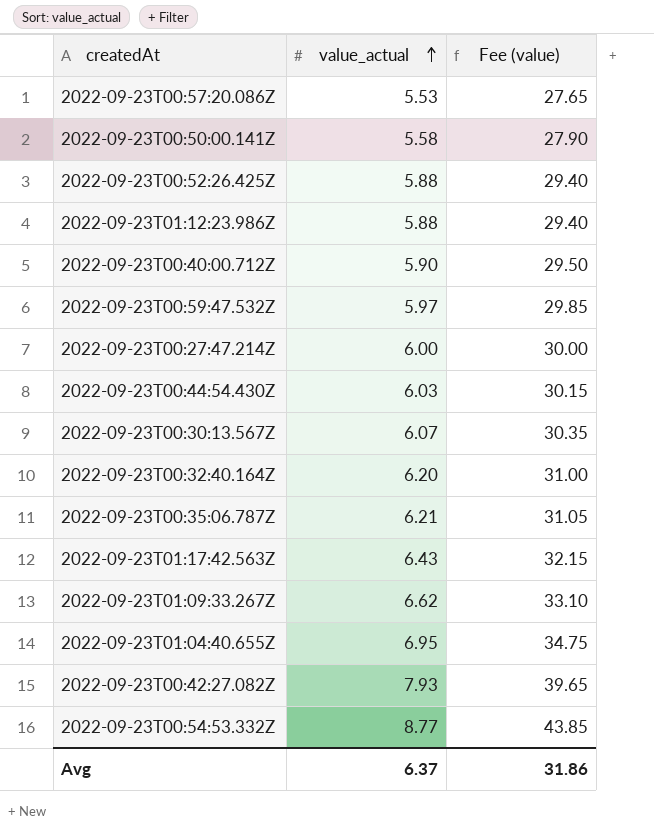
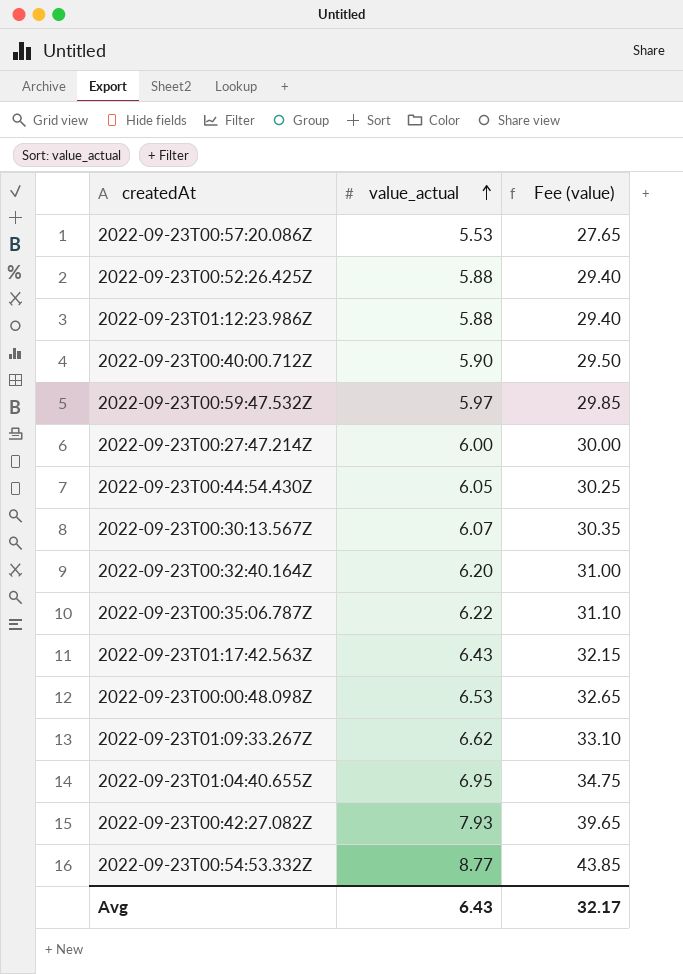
row 2022-09-23T00:50:00.141Z: 5.58 | 27.90 -> none
2022-09-23T00:44:54.430Z | value_actual: 6.03 -> 6.05
2022-09-23T00:44:54.430Z | Fee (value): 30.15 -> 30.25
2022-09-23T00:35:06.787Z | value_actual: 6.21 -> 6.22
2022-09-23T00:35:06.787Z | Fee (value): 31.05 -> 31.10
row 2022-09-23T00:00:48.098Z: none -> 6.53 | 32.65
Avg | value_actual: 6.37 -> 6.43
Avg | Fee (value): 31.86 -> 32.17

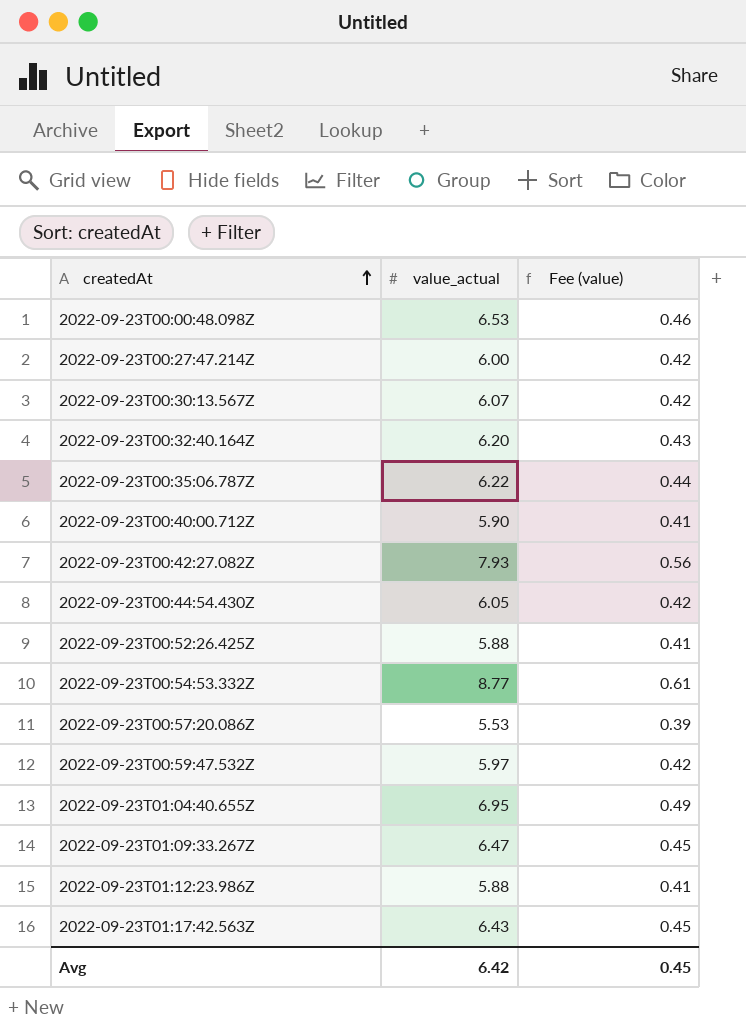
row order: value_actual ascending -> createdAt ascending
column Fee (value) | formula: [value_actual] * 5 -> [value_actual] * 0.07
2022-09-23T01:09:33.267Z | value_actual: 6.62 -> 6.47
Avg | value_actual: 6.43 -> 6.42
Avg | Fee (value): 32.17 -> 0.45

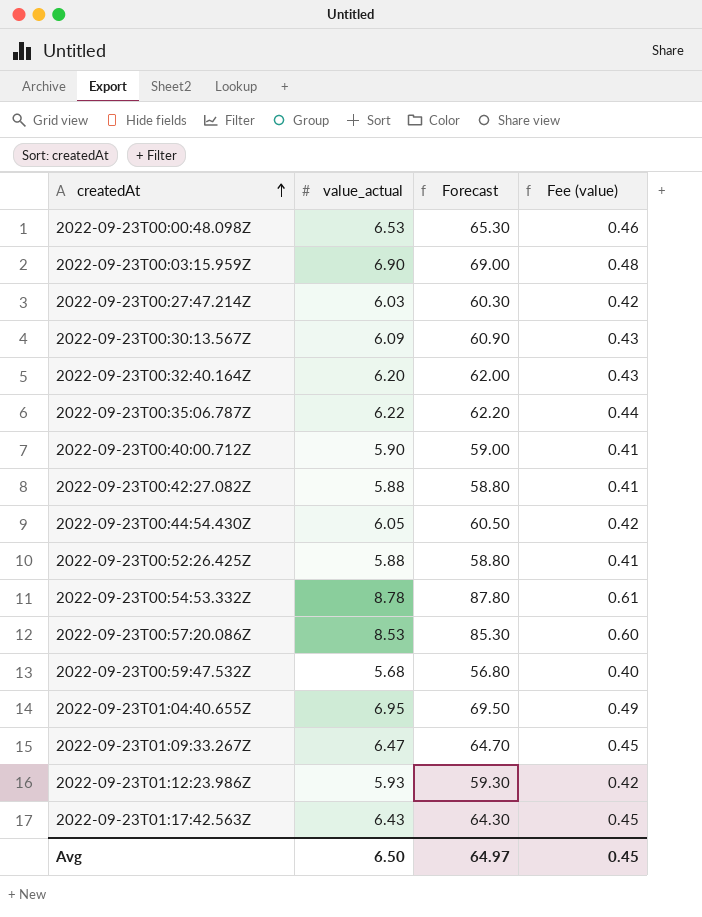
column Forecast | formula: none -> [value_actual] * 10
row 2022-09-23T00:03:15.959Z: none -> 6.90 | 69.00 | 0.48
2022-09-23T00:27:47.214Z | value_actual: 6.00 -> 6.03
2022-09-23T00:30:13.567Z | value_actual: 6.07 -> 6.09
2022-09-23T00:30:13.567Z | Fee (value): 0.42 -> 0.43
2022-09-23T00:42:27.082Z | value_actual: 7.93 -> 5.88
2022-09-23T00:42:27.082Z | Fee (value): 0.56 -> 0.41
2022-09-23T00:54:53.332Z | value_actual: 8.77 -> 8.78
2022-09-23T00:57:20.086Z | value_actual: 5.53 -> 8.53
2022-09-23T00:57:20.086Z | Fee (value): 0.39 -> 0.60
2022-09-23T00:59:47.532Z | value_actual: 5.97 -> 5.68
2022-09-23T00:59:47.532Z | Fee (value): 0.42 -> 0.40
2022-09-23T01:12:23.986Z | value_actual: 5.88 -> 5.93
2022-09-23T01:12:23.986Z | Fee (value): 0.41 -> 0.42
Avg | value_actual: 6.42 -> 6.50

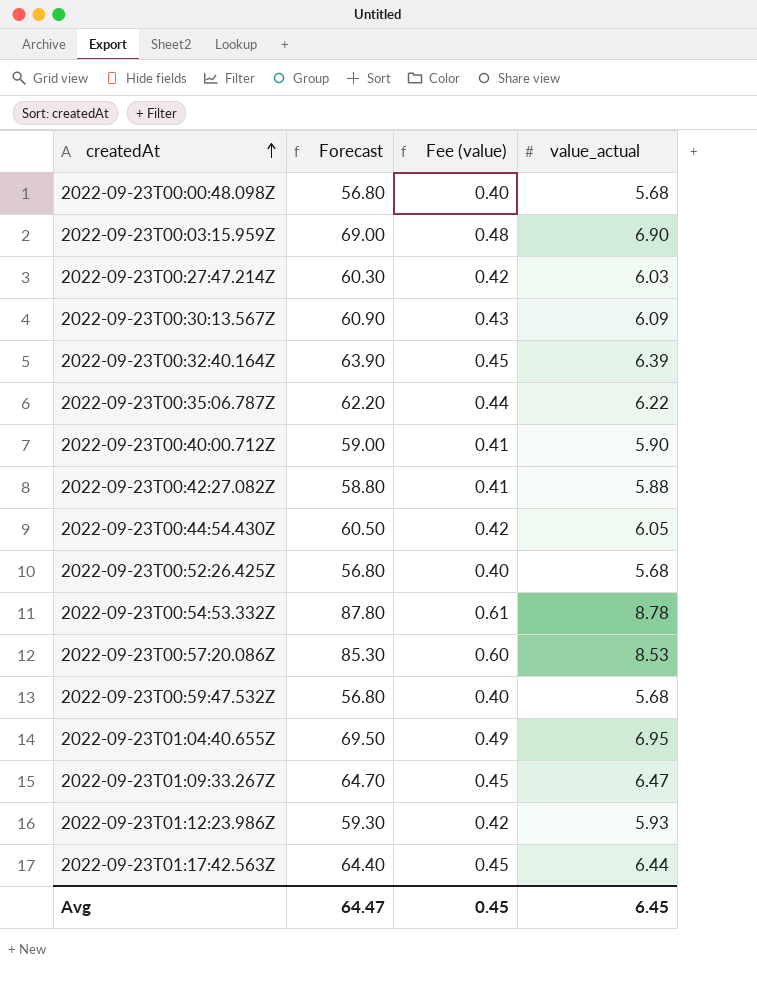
column value_actual | position: 2 -> 4
2022-09-23T00:00:48.098Z | Forecast: 65.30 -> 56.80
2022-09-23T00:00:48.098Z | Fee (value): 0.46 -> 0.40
2022-09-23T00:00:48.098Z | value_actual: 6.53 -> 5.68
2022-09-23T00:32:40.164Z | Forecast: 62.00 -> 63.90
2022-09-23T00:32:40.164Z | Fee (value): 0.43 -> 0.45
2022-09-23T00:32:40.164Z | value_actual: 6.20 -> 6.39
2022-09-23T00:52:26.425Z | Forecast: 58.80 -> 56.80
2022-09-23T00:52:26.425Z | Fee (value): 0.41 -> 0.40
2022-09-23T00:52:26.425Z | value_actual: 5.88 -> 5.68
2022-09-23T01:17:42.563Z | Forecast: 64.30 -> 64.40
2022-09-23T01:17:42.563Z | value_actual: 6.43 -> 6.44
Avg | Forecast: 64.97 -> 64.47
Avg | value_actual: 6.50 -> 6.45

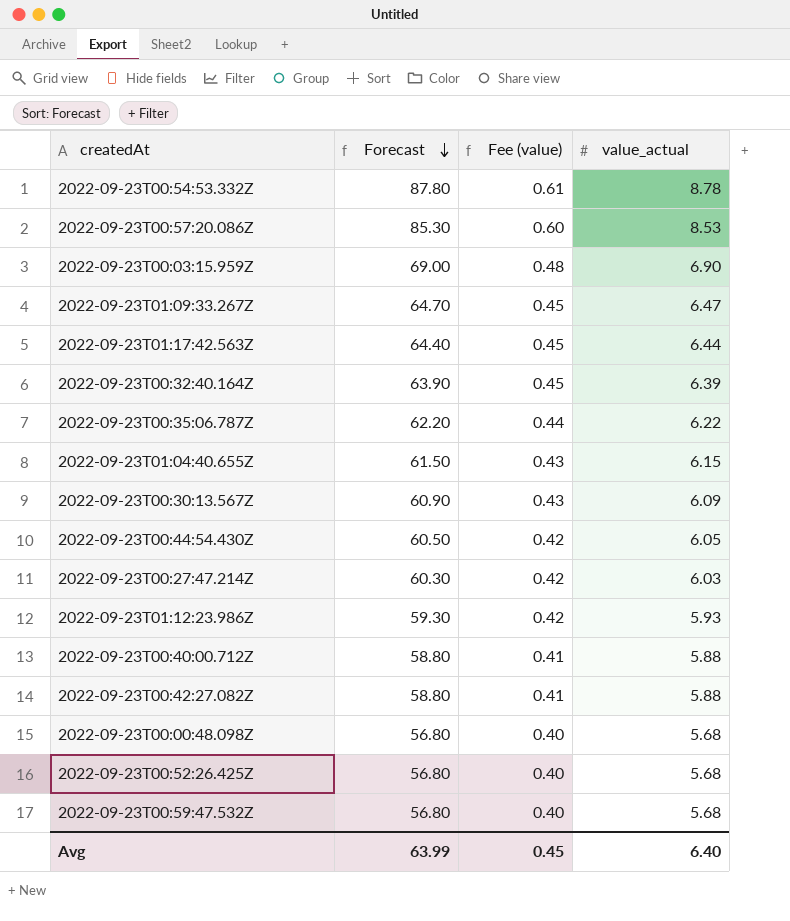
row order: createdAt ascending -> Forecast descending
2022-09-23T01:04:40.655Z | Forecast: 69.50 -> 61.50
2022-09-23T01:04:40.655Z | Fee (value): 0.49 -> 0.43
2022-09-23T01:04:40.655Z | value_actual: 6.95 -> 6.15
2022-09-23T00:40:00.712Z | Forecast: 59.00 -> 58.80
2022-09-23T00:40:00.712Z | value_actual: 5.90 -> 5.88
Avg | Forecast: 64.47 -> 63.99
Avg | value_actual: 6.45 -> 6.40

